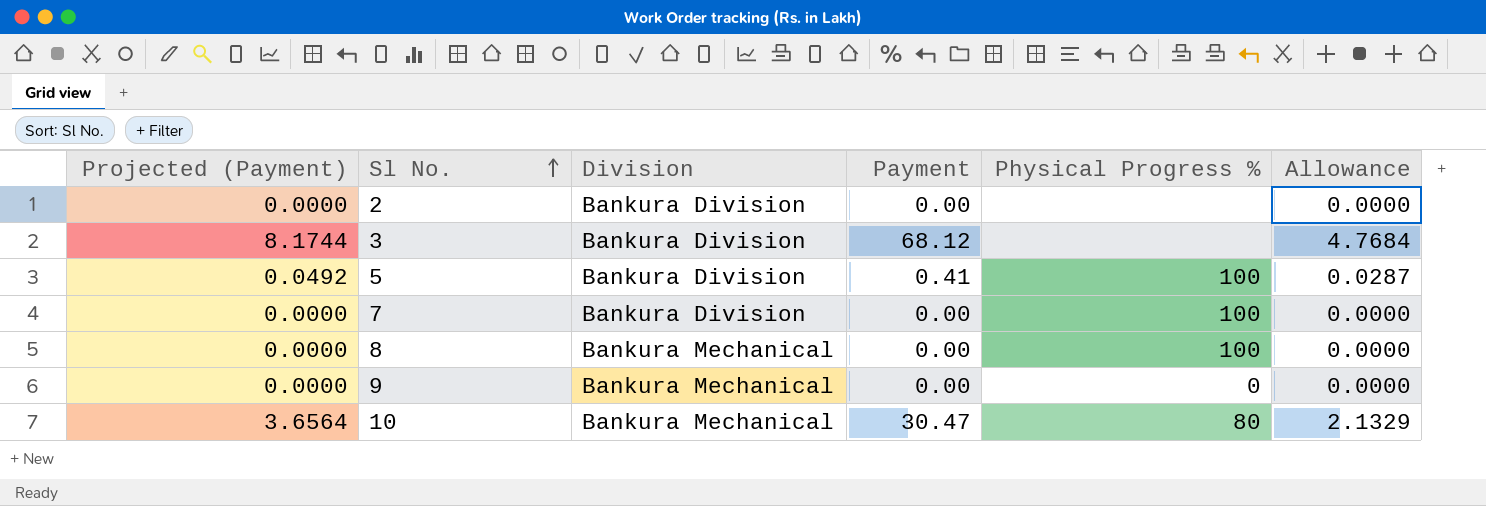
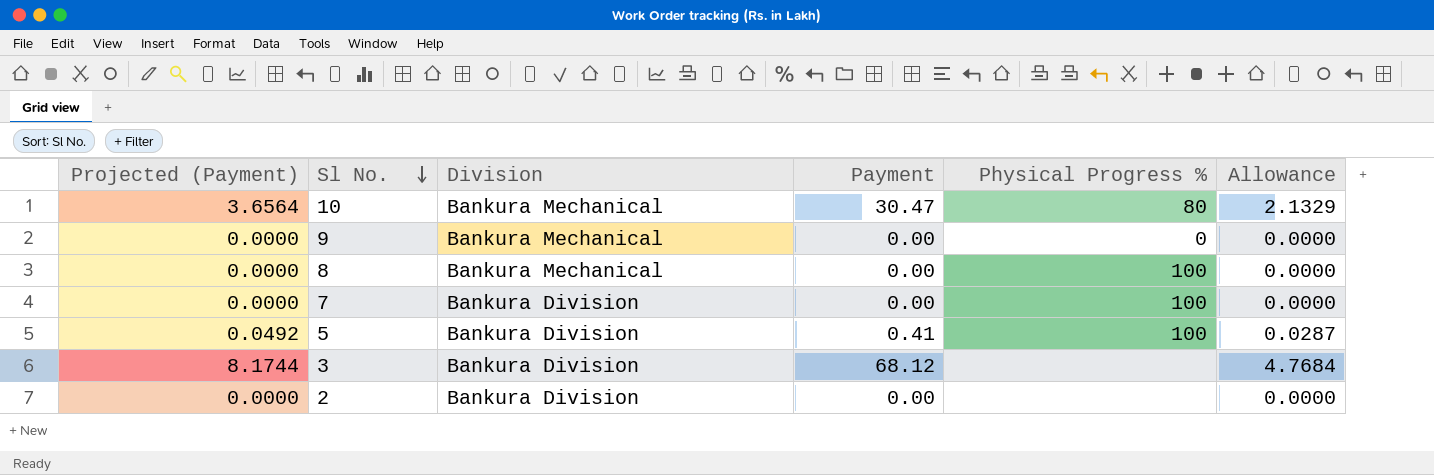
row order: Sl No. ascending -> Sl No. descending

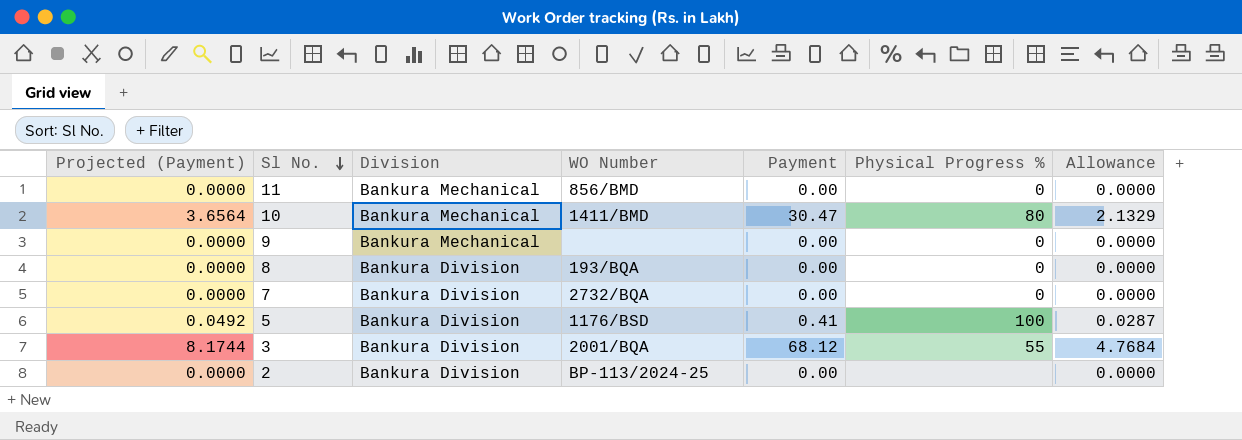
column WO Number | position: none -> 4
row 11: none -> 0.0000 | Bankura Mechanical | 856/BMD | 0.00 | 0 | 0.0000
8 | Division: Bankura Mechanical -> Bankura Division
8 | Physical Progress %: 100 -> 0
7 | Physical Progress %: 100 -> 0
3 | Physical Progress %: none -> 55

